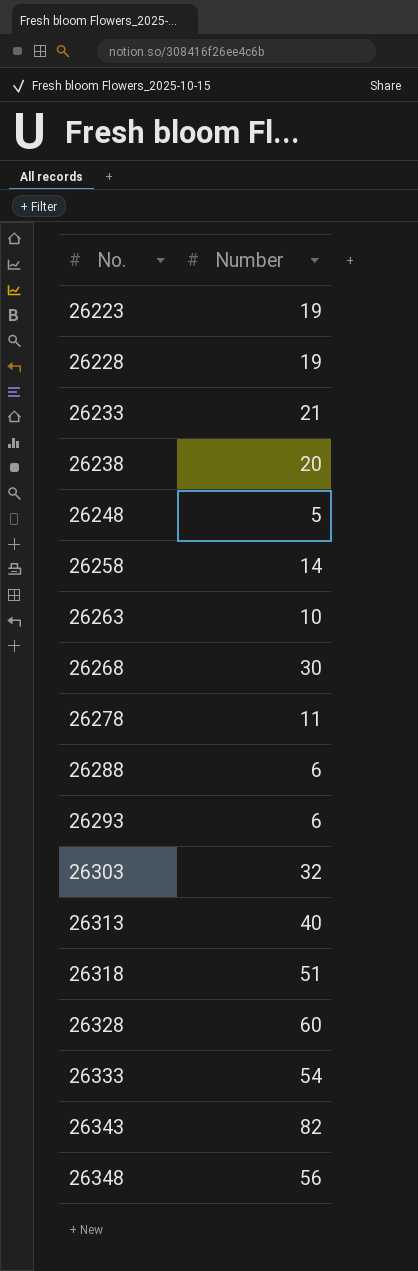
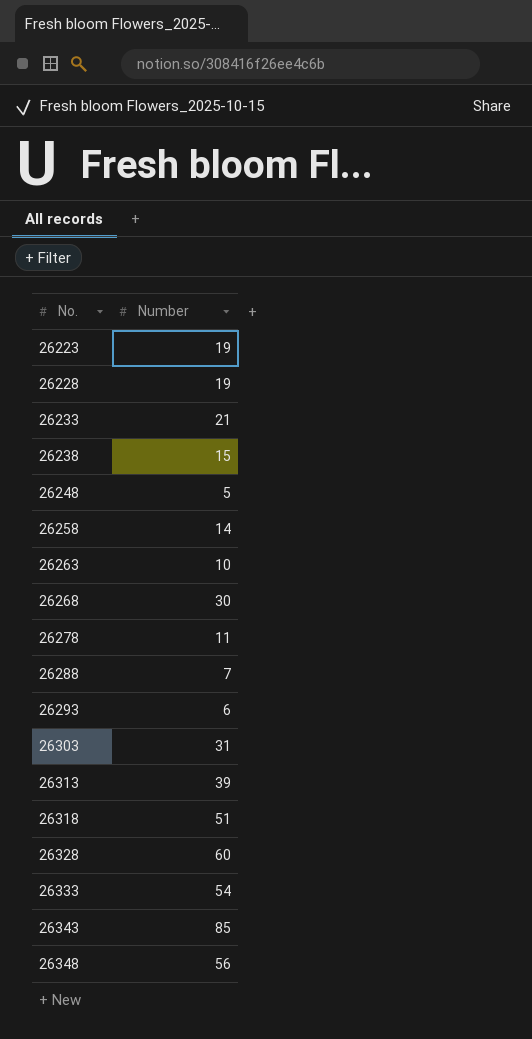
26238 | Number: 20 -> 15
26288 | Number: 6 -> 7
26303 | Number: 32 -> 31
26313 | Number: 40 -> 39
26343 | Number: 82 -> 85

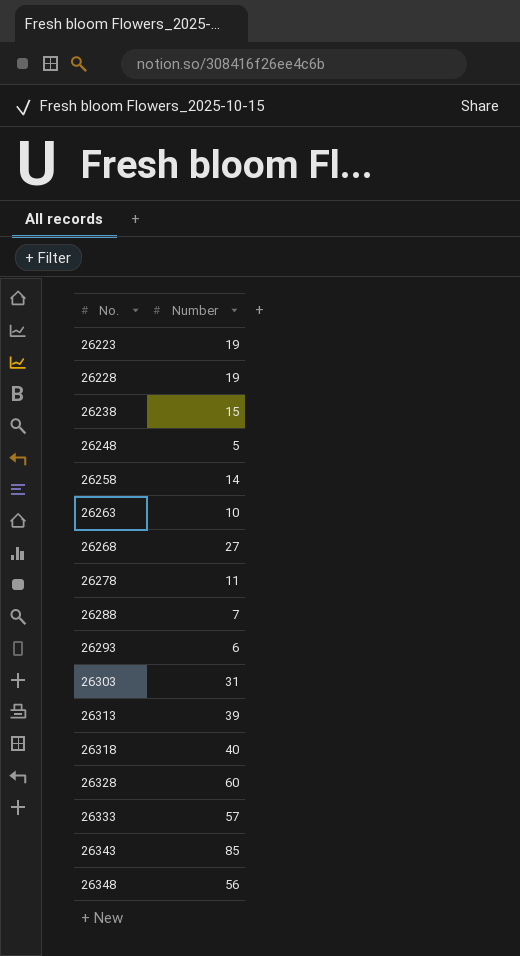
row 26233: 21 -> none
26268 | Number: 30 -> 27
26318 | Number: 51 -> 40
26333 | Number: 54 -> 57

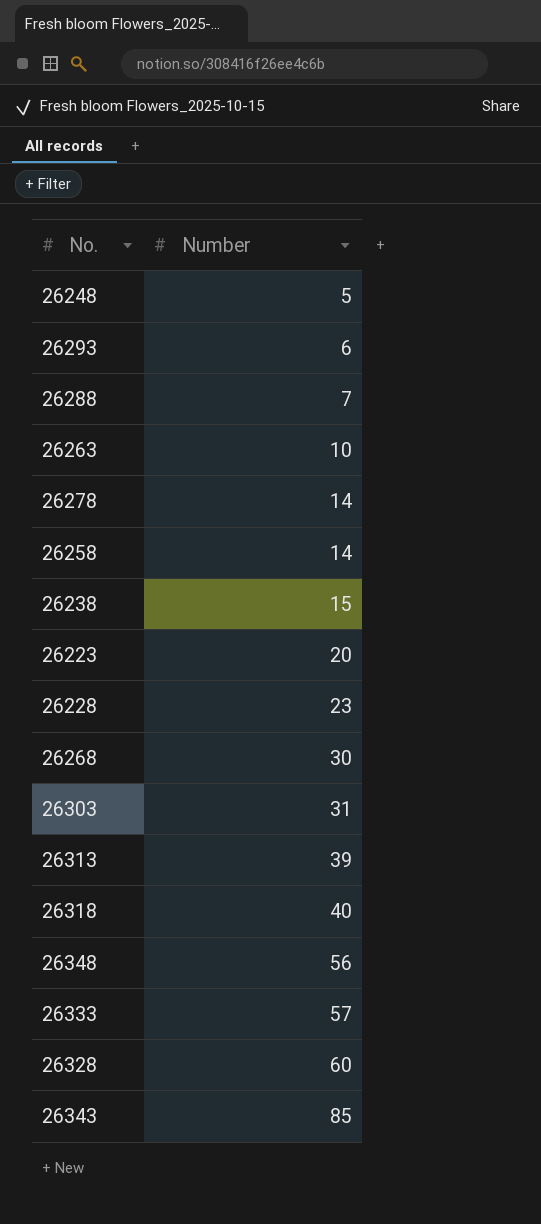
row order: No. ascending -> Number ascending
26278 | Number: 11 -> 14
26223 | Number: 19 -> 20
26228 | Number: 19 -> 23
26268 | Number: 27 -> 30

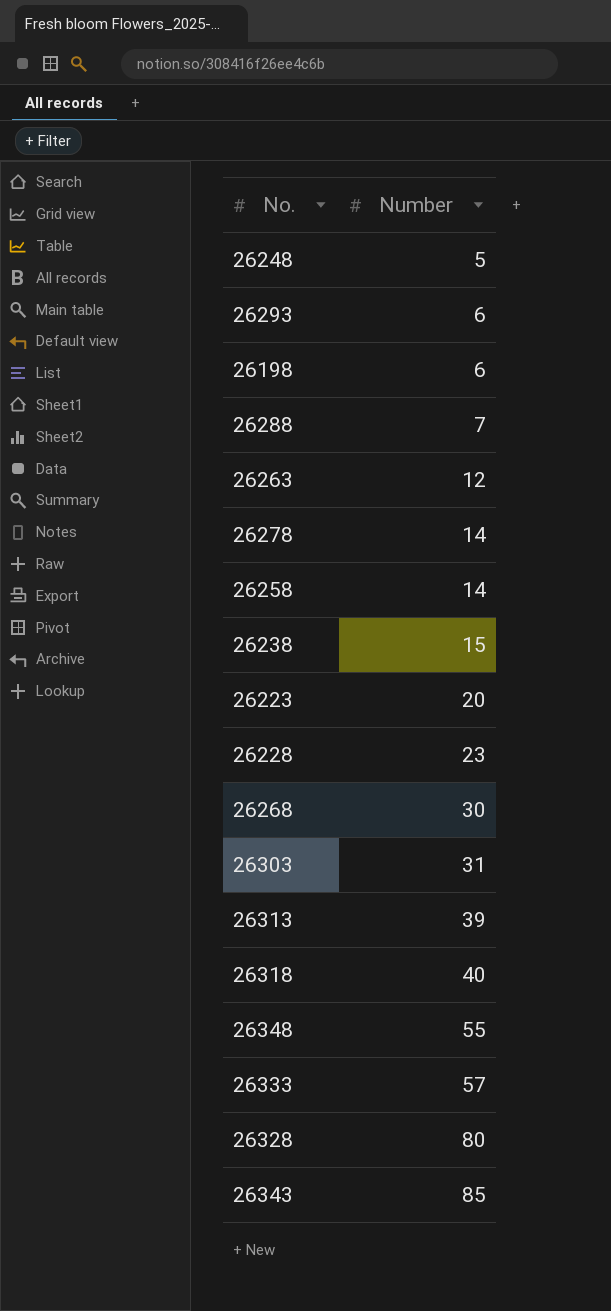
row 26198: none -> 6
26263 | Number: 10 -> 12
26348 | Number: 56 -> 55
26328 | Number: 60 -> 80

